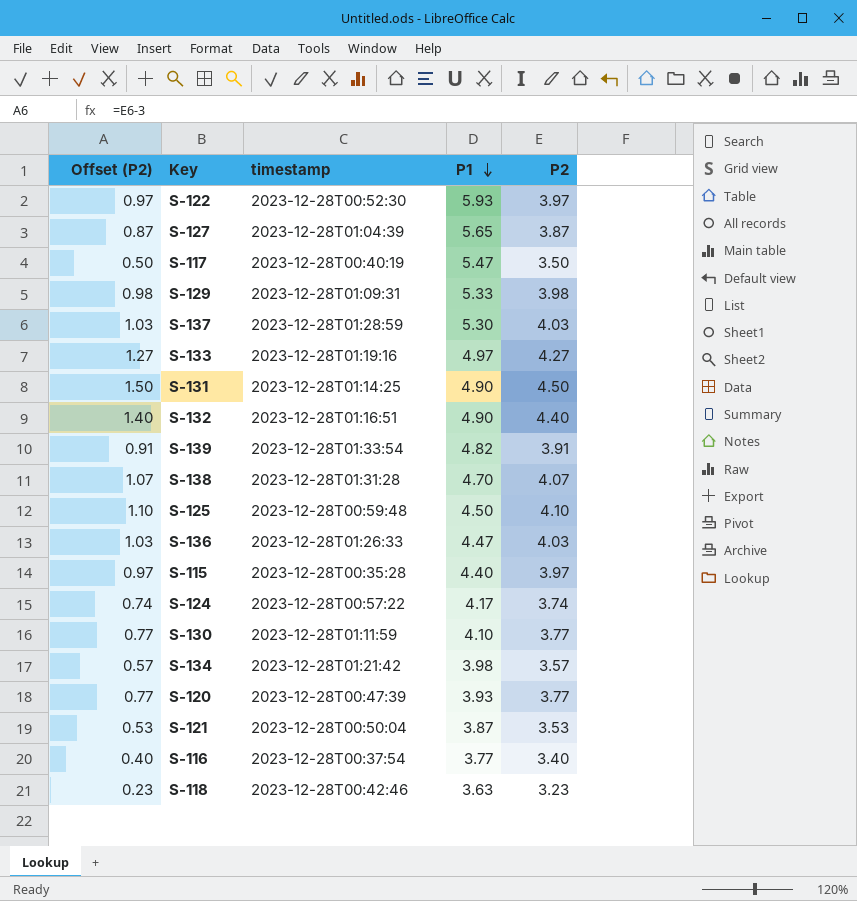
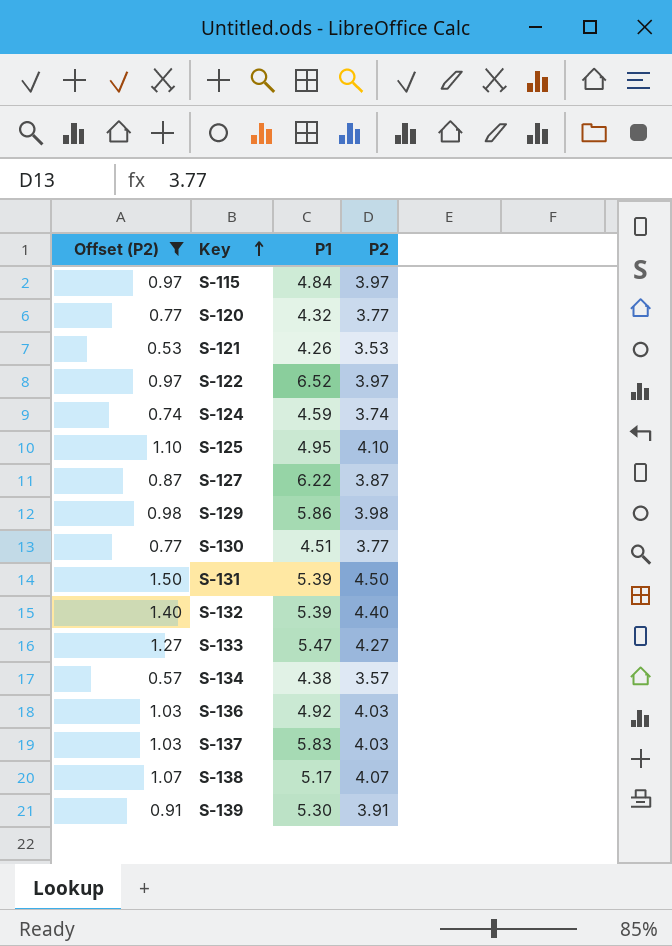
filter: none -> Offset (P2) >= 0.53
row order: P1 descending -> Key ascending
column timestamp | position: 3 -> none
S-115 | P1: 4.40 -> 4.84
S-120 | P1: 3.93 -> 4.32
S-121 | P1: 3.87 -> 4.26
S-122 | P1: 5.93 -> 6.52
S-124 | P1: 4.17 -> 4.59
S-125 | P1: 4.50 -> 4.95
S-127 | P1: 5.65 -> 6.22
S-129 | P1: 5.33 -> 5.86
S-130 | P1: 4.10 -> 4.51
S-131 | P1: 4.90 -> 5.39
S-132 | P1: 4.90 -> 5.39
S-133 | P1: 4.97 -> 5.47
S-134 | P1: 3.98 -> 4.38
S-136 | P1: 4.47 -> 4.92
S-137 | P1: 5.30 -> 5.83
S-138 | P1: 4.70 -> 5.17
S-139 | P1: 4.82 -> 5.30

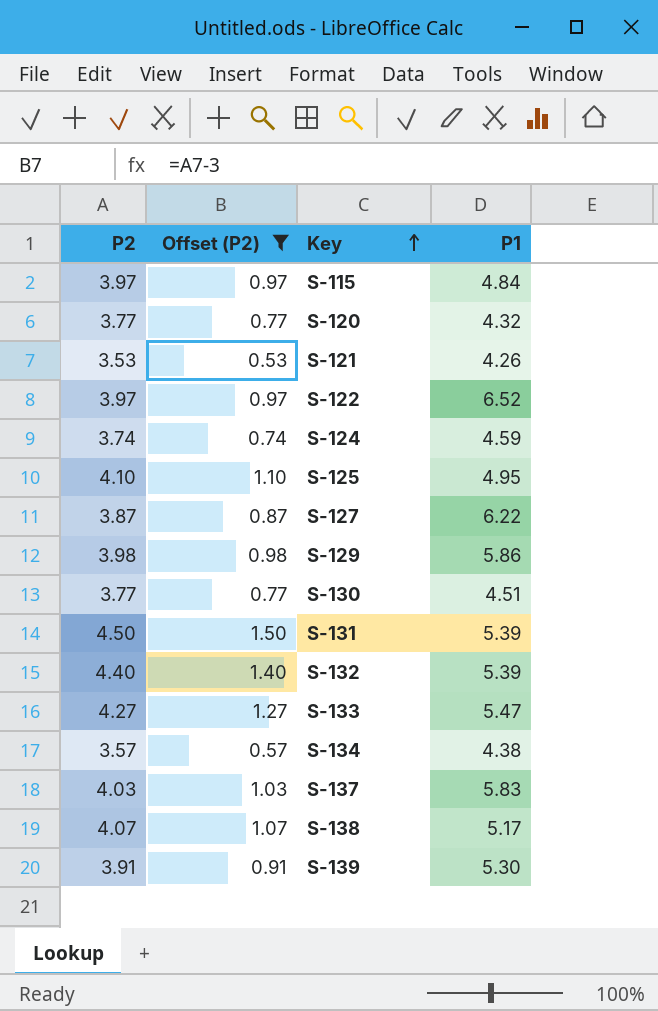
column P2 | position: 4 -> 1
row S-136: 1.03 | 4.92 | 4.03 -> none

